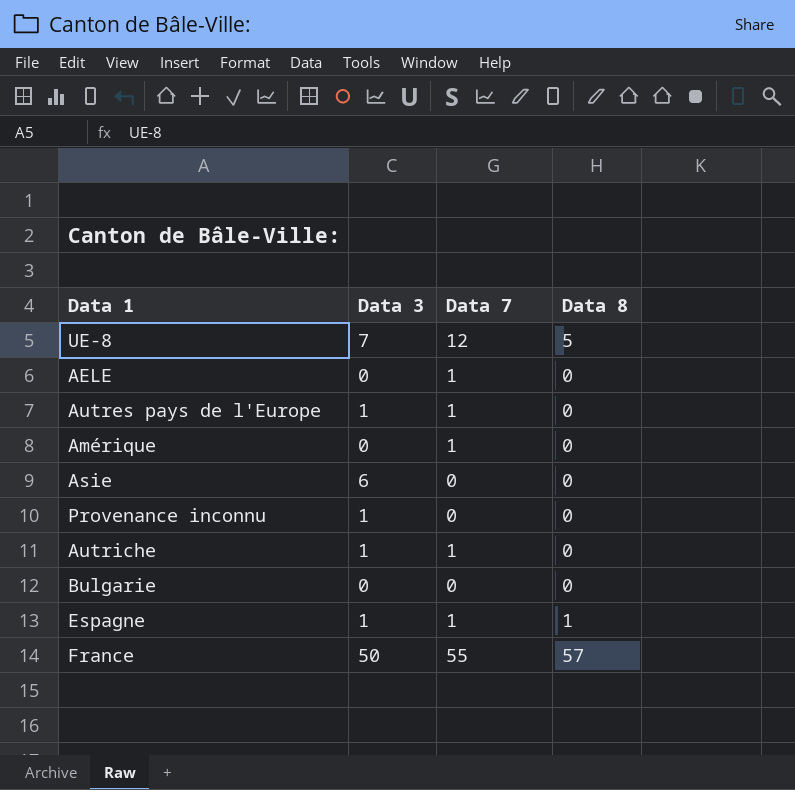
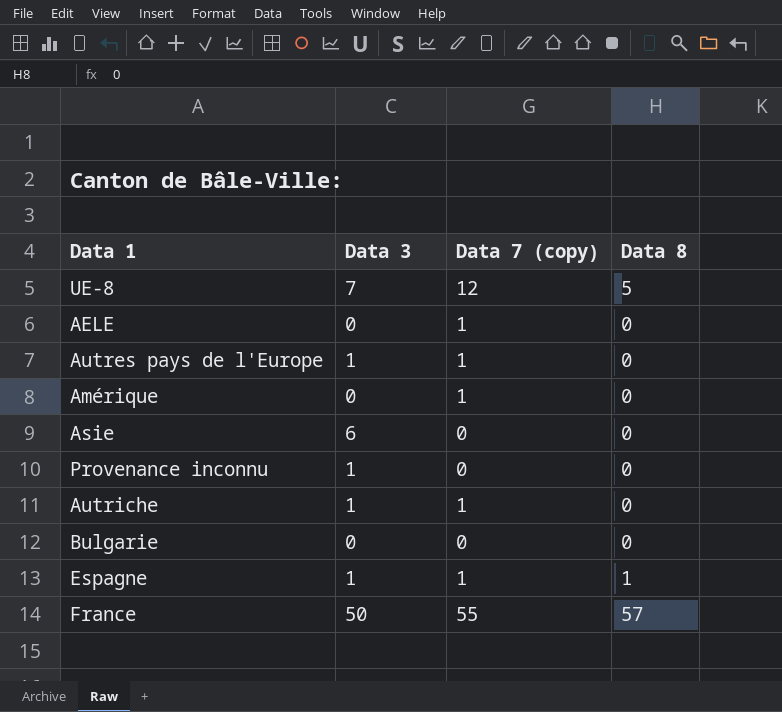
column name: Data 7 -> Data 7 (copy)

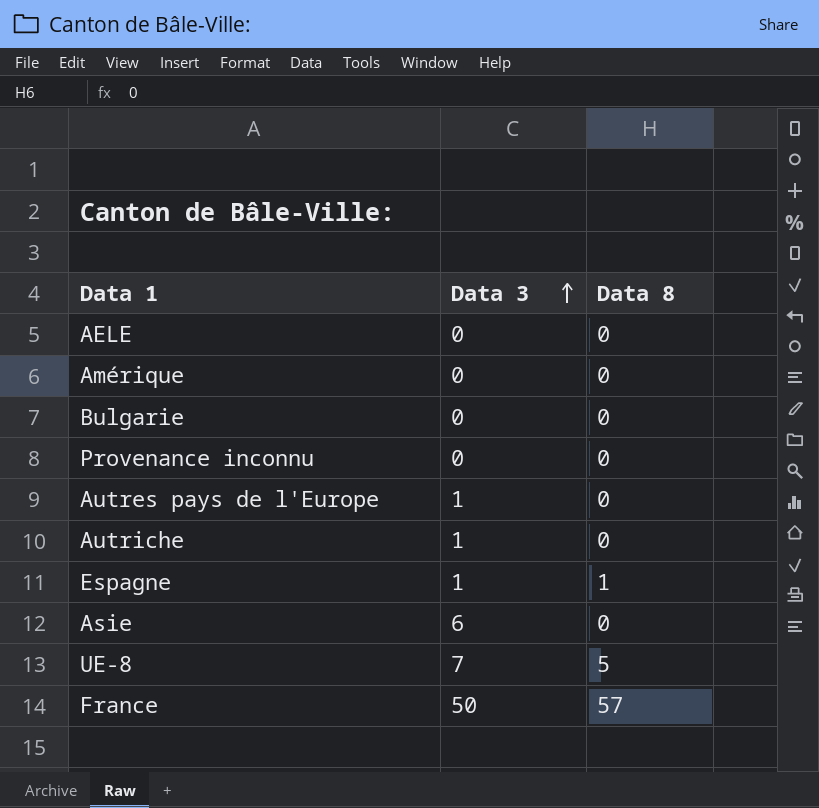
row order: none -> Data 3 ascending
column Data 7 (copy) | position: 3 -> none
Provenance inconnu | Data 3: 1 -> 0

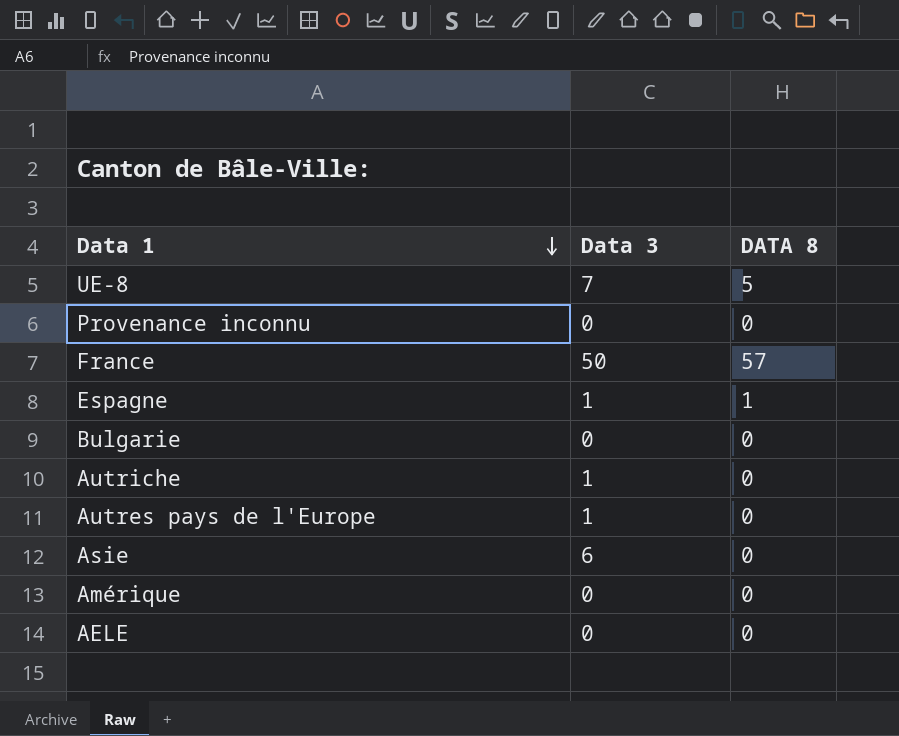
row order: Data 3 ascending -> Data 1 descending
column name: Data 8 -> DATA 8

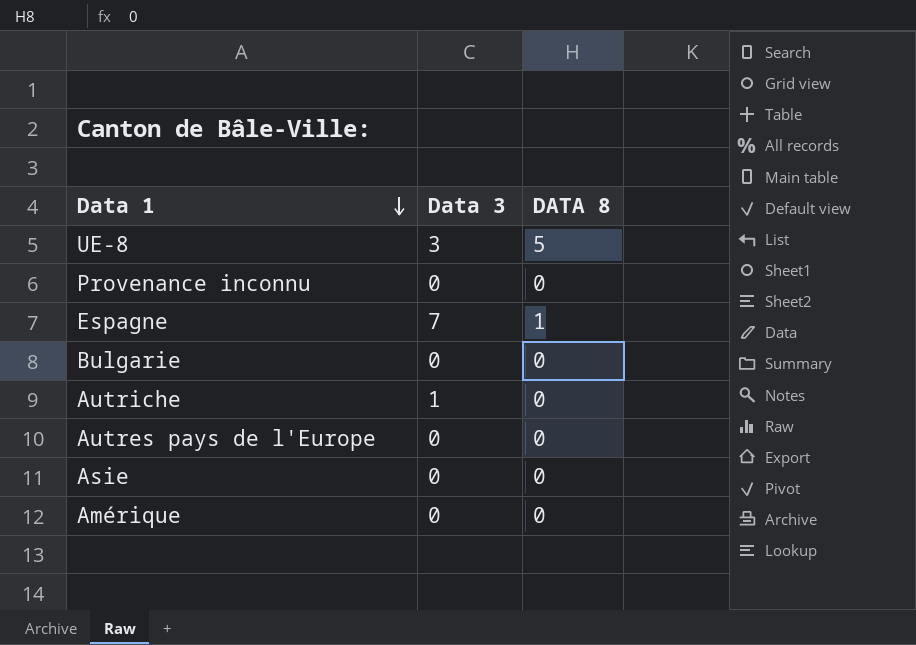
row France: 50 | 57 -> none
row AELE: 0 | 0 -> none
UE-8 | Data 3: 7 -> 3
Espagne | Data 3: 1 -> 7
Autres pays de l'Europe | Data 3: 1 -> 0
Asie | Data 3: 6 -> 0

